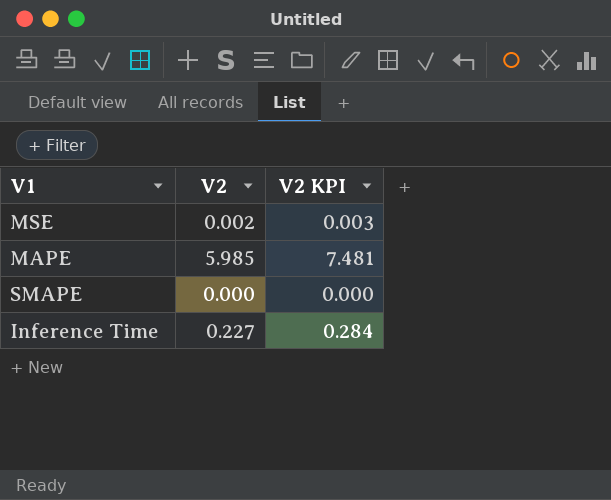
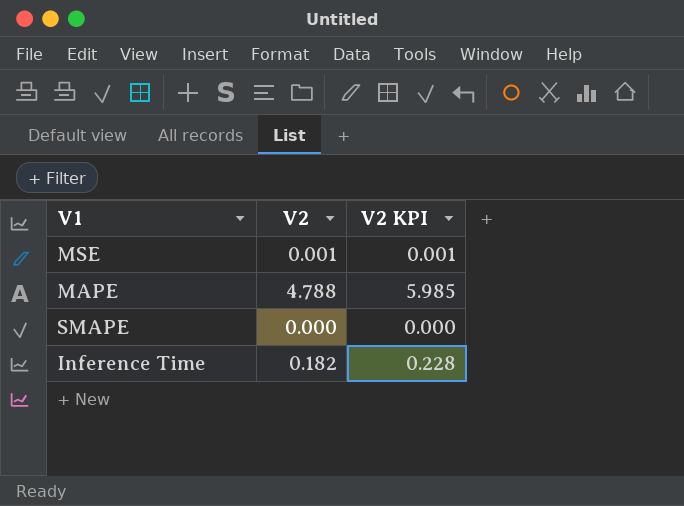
MSE | V2: 0.002 -> 0.001
MSE | V2 KPI: 0.003 -> 0.001
MAPE | V2: 5.985 -> 4.788
MAPE | V2 KPI: 7.481 -> 5.985
Inference Time | V2: 0.227 -> 0.182
Inference Time | V2 KPI: 0.284 -> 0.228

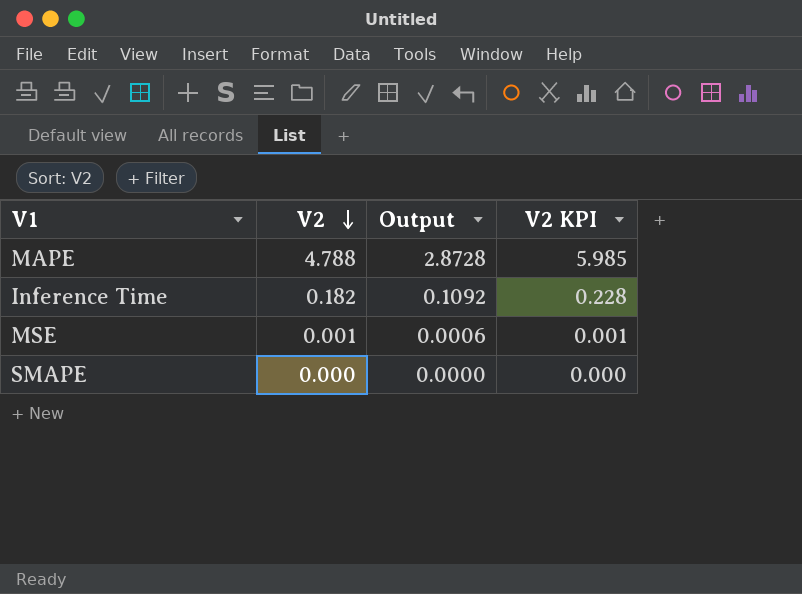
row order: none -> V2 descending
column Output | formula: none -> [V2] * 0.6

